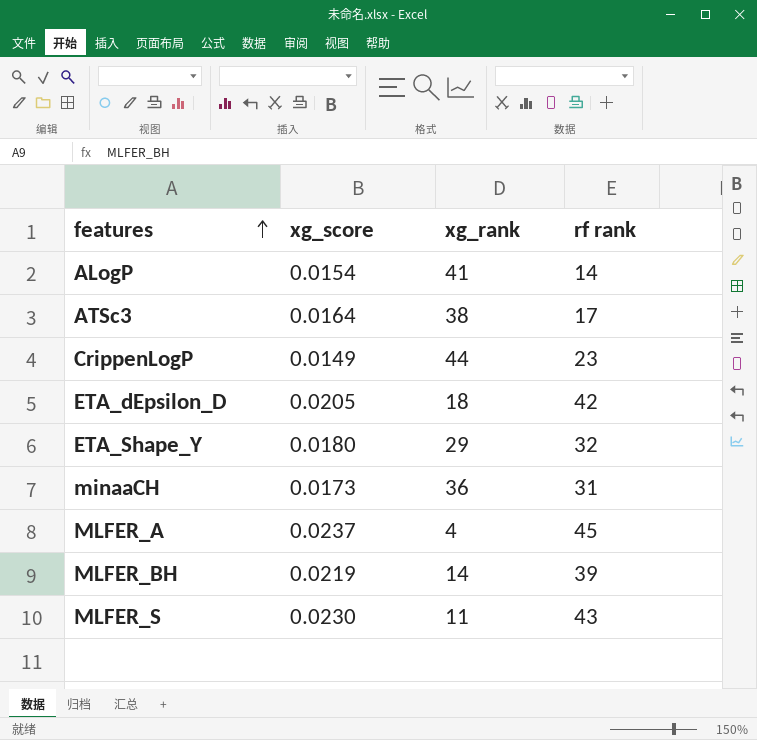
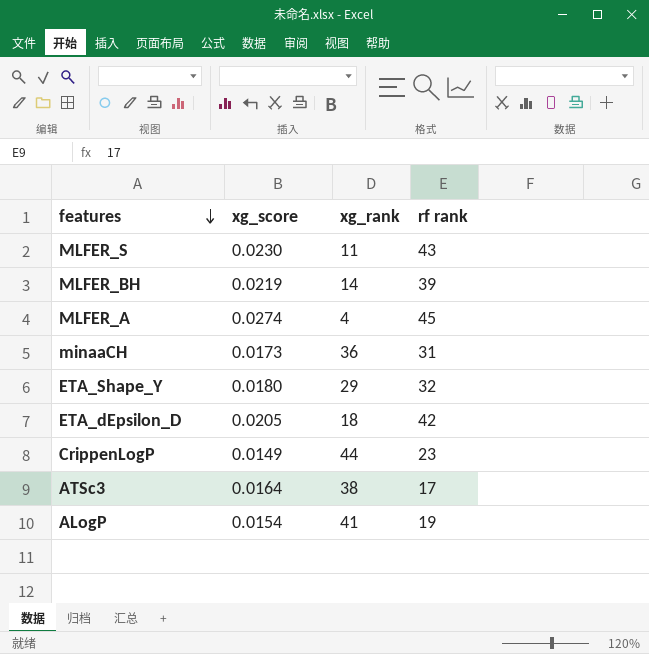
row order: features ascending -> features descending
MLFER_A | xg_score: 0.0237 -> 0.0274
ALogP | rf rank: 14 -> 19

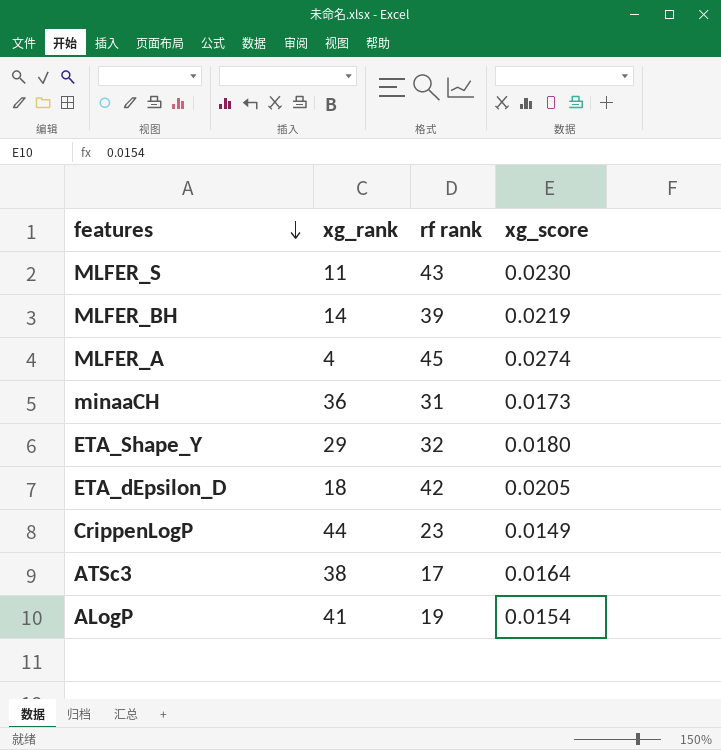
column xg_score | position: 2 -> 4

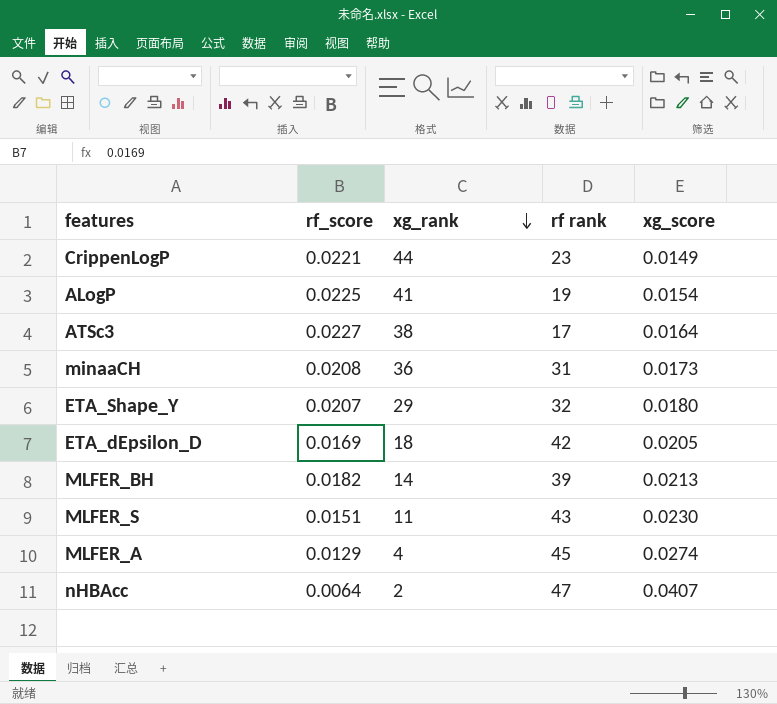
row order: features descending -> xg_rank descending
column rf_score | position: none -> 2
MLFER_BH | xg_score: 0.0219 -> 0.0213
row nHBAcc: none -> 0.0064 | 2 | 47 | 0.0407

